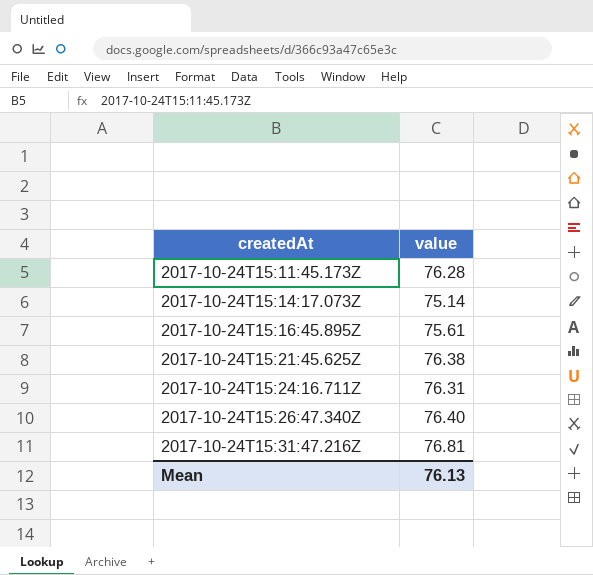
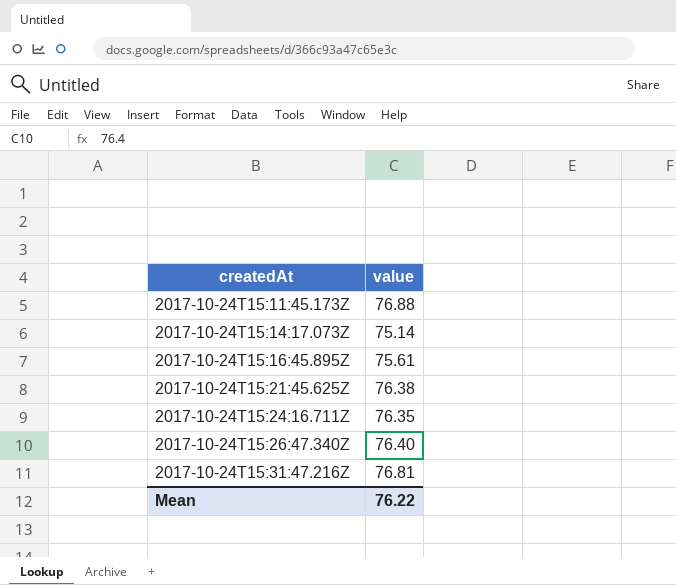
2017-10-24T15:11:45.173Z | value: 76.28 -> 76.88
2017-10-24T15:24:16.711Z | value: 76.31 -> 76.35
Mean | value: 76.13 -> 76.22

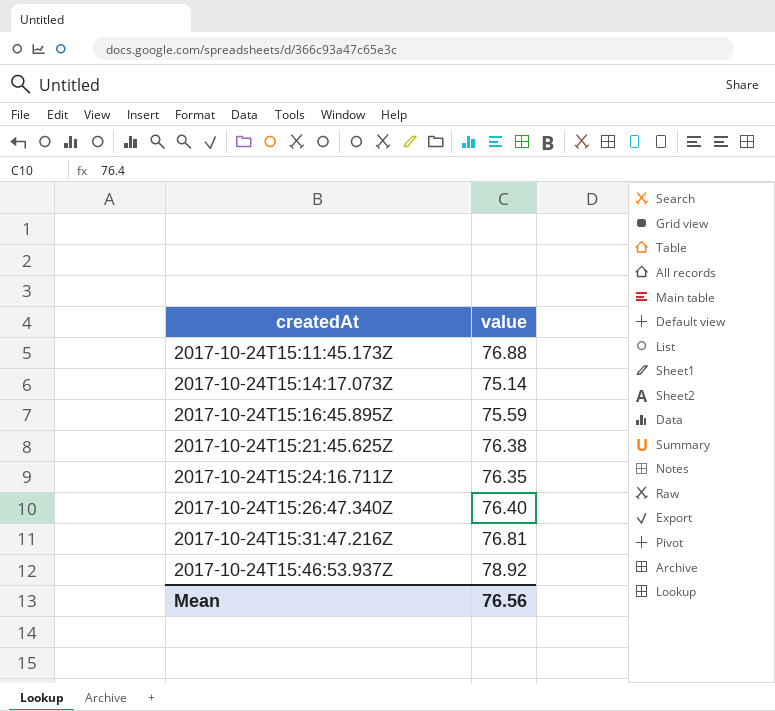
2017-10-24T15:16:45.895Z | value: 75.61 -> 75.59
row 2017-10-24T15:46:53.937Z: none -> 78.92
Mean | value: 76.22 -> 76.56

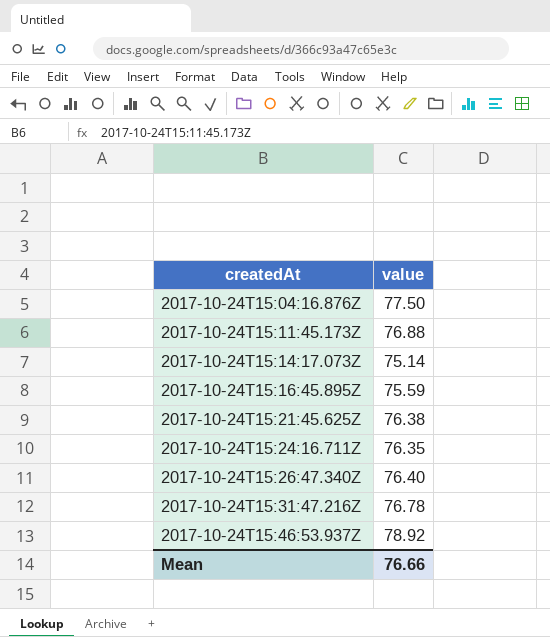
row 2017-10-24T15:04:16.876Z: none -> 77.50
2017-10-24T15:31:47.216Z | value: 76.81 -> 76.78
Mean | value: 76.56 -> 76.66

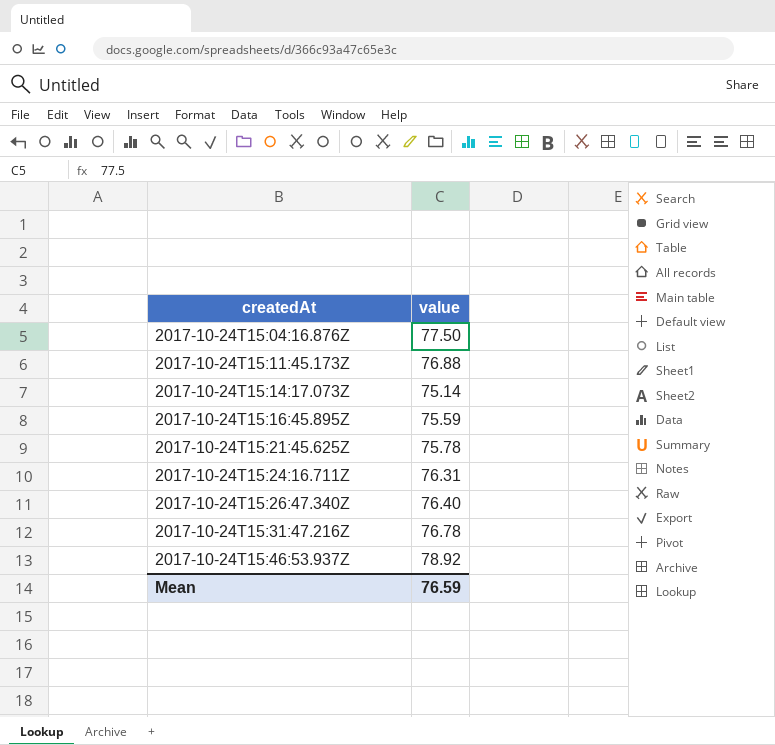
2017-10-24T15:21:45.625Z | value: 76.38 -> 75.78
2017-10-24T15:24:16.711Z | value: 76.35 -> 76.31
Mean | value: 76.66 -> 76.59

